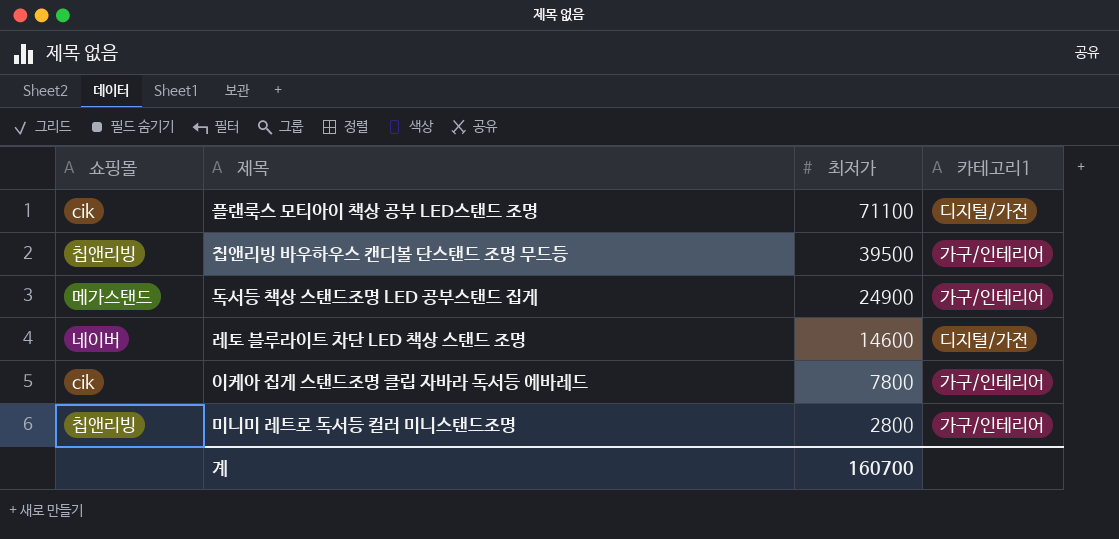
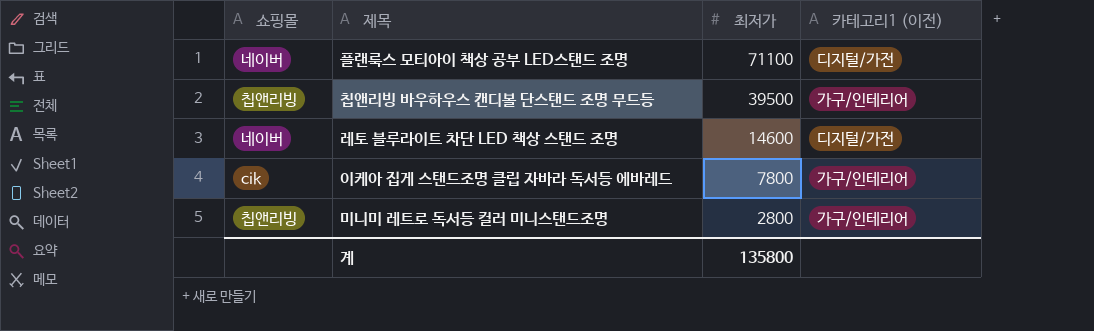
column name: 카테고리1 -> 카테고리1 (이전)
row 독서등 책상 스탠드조명 LED 공부스탠드 집게: 메가스탠드 | 24900 | 가구/인테리어 -> none
플랜룩스 모티아이 책상 공부 LED스탠드 조명 | 쇼핑몰: cik -> 네이버
계 | 최저가: 160700 -> 135800

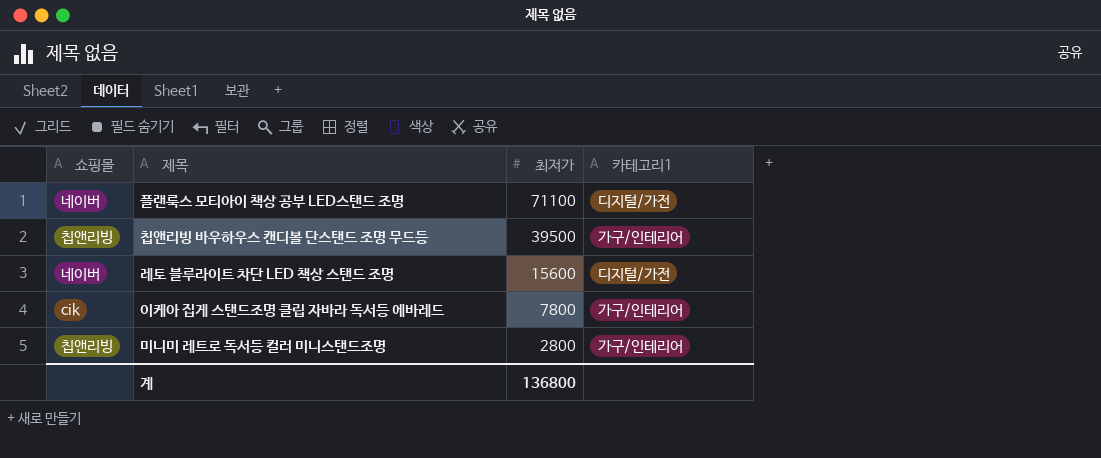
column name: 카테고리1 (이전) -> 카테고리1
레토 블루라이트 차단 LED 책상 스탠드 조명 | 최저가: 14600 -> 15600
계 | 최저가: 135800 -> 136800

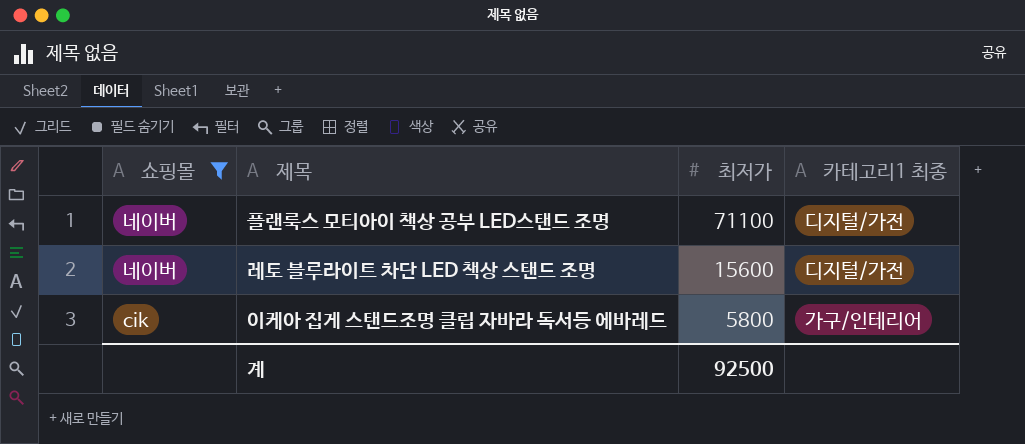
filter: none -> 쇼핑몰 != 칩앤리빙
column name: 카테고리1 -> 카테고리1 최종
이케아 집게 스탠드조명 클립 자바라 독서등 에바레드 | 최저가: 7800 -> 5800
계 | 최저가: 136800 -> 92500

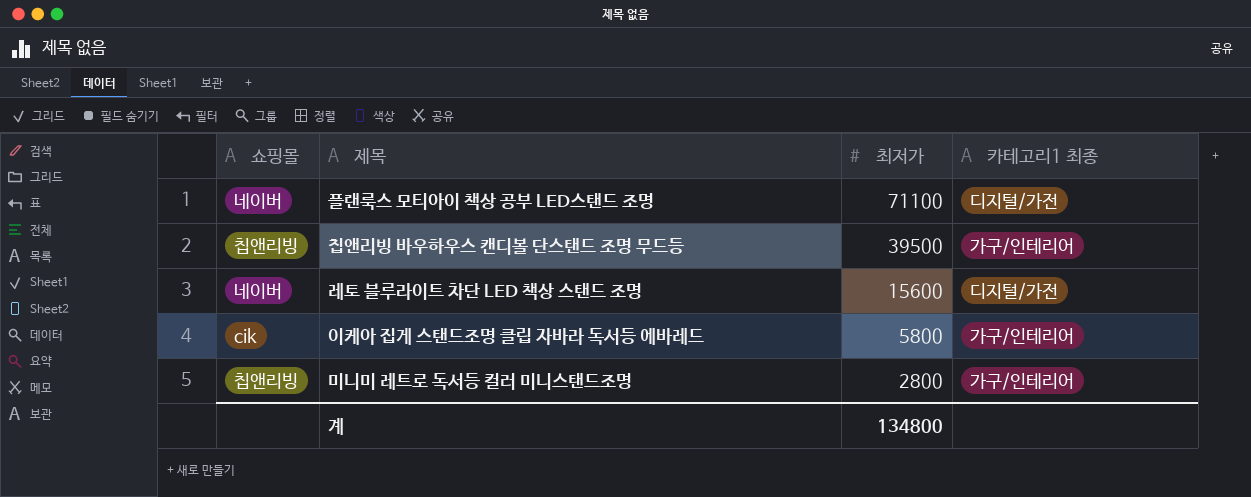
filter: 쇼핑몰 != 칩앤리빙 -> none
계 | 최저가: 92500 -> 134800

